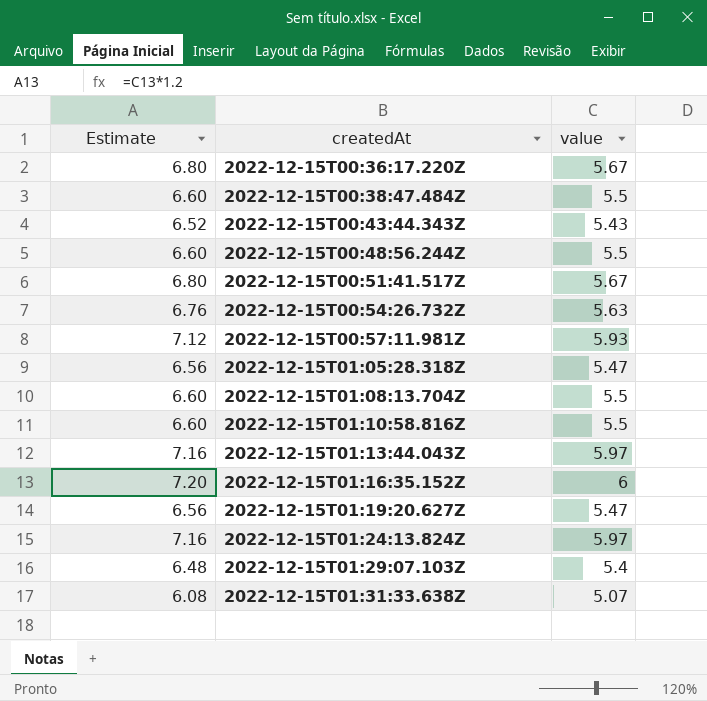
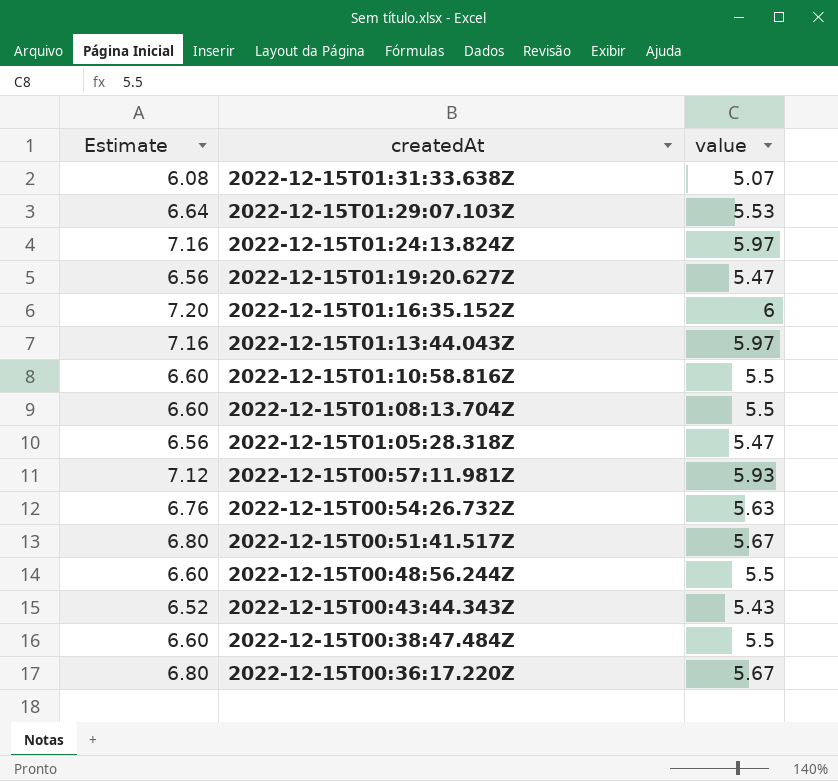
row order: createdAt ascending -> createdAt descending
2022-12-15T01:29:07.103Z | Estimate: 6.48 -> 6.64
2022-12-15T01:29:07.103Z | value: 5.4 -> 5.53

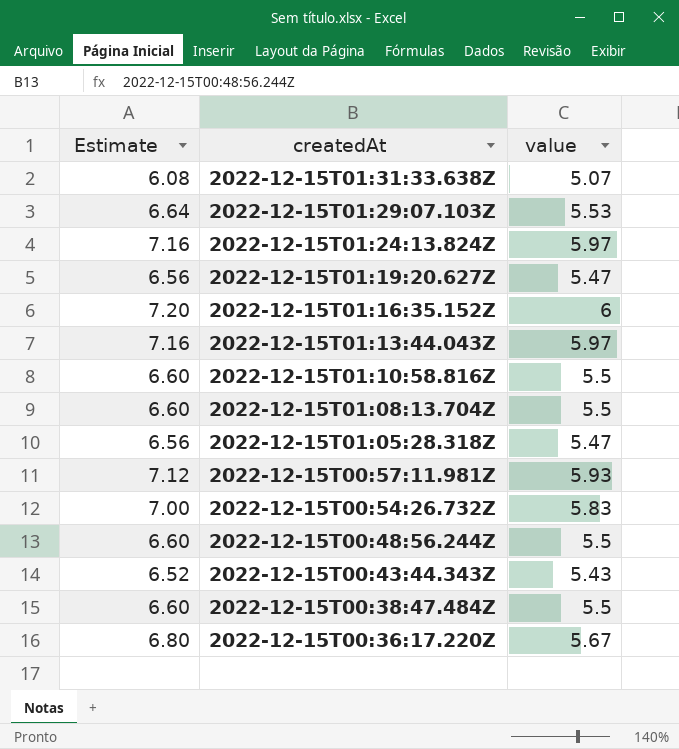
row 2022-12-15T00:51:41.517Z: 6.80 | 5.67 -> none
2022-12-15T00:54:26.732Z | Estimate: 6.76 -> 7.00
2022-12-15T00:54:26.732Z | value: 5.63 -> 5.83

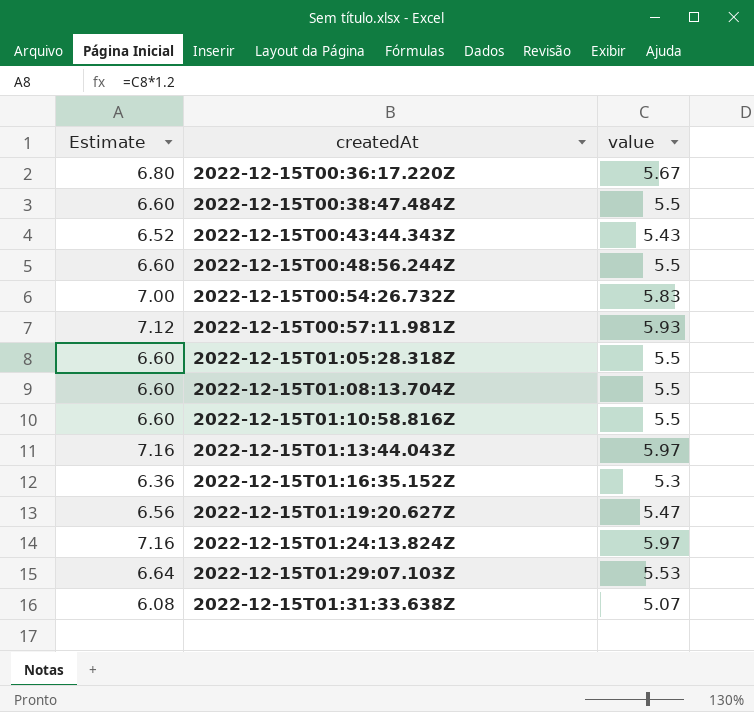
row order: createdAt descending -> createdAt ascending
2022-12-15T01:05:28.318Z | Estimate: 6.56 -> 6.60
2022-12-15T01:05:28.318Z | value: 5.47 -> 5.5
2022-12-15T01:16:35.152Z | Estimate: 7.20 -> 6.36
2022-12-15T01:16:35.152Z | value: 6 -> 5.3

